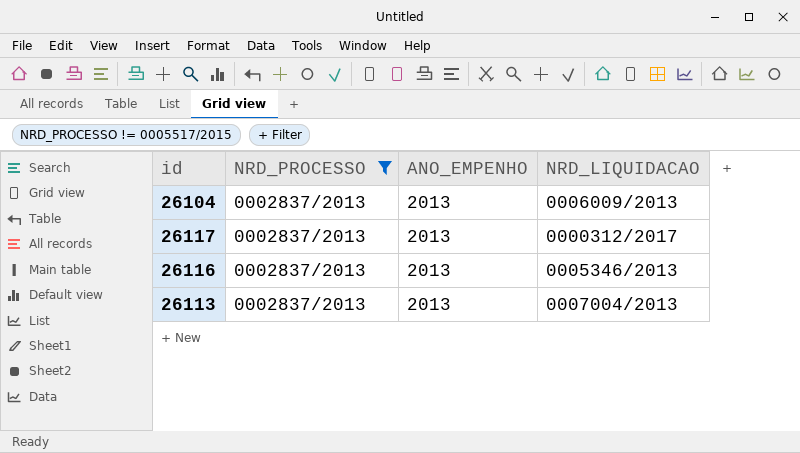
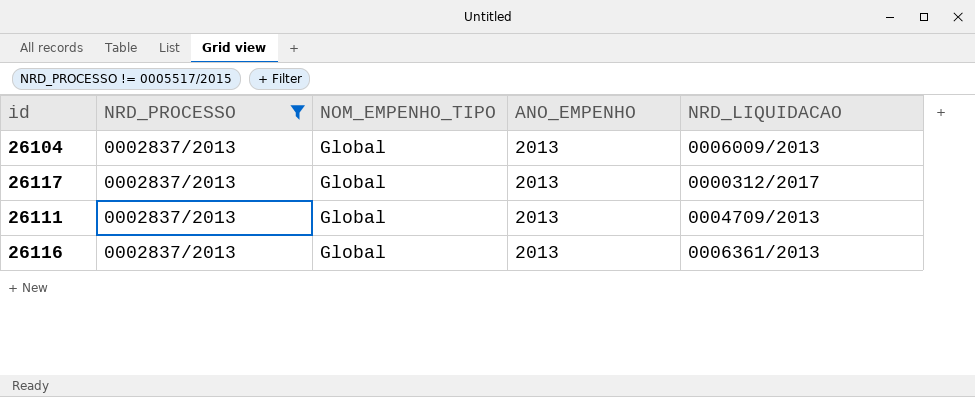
column NOM_EMPENHO_TIPO | position: none -> 3
row 26113: 0002837/2013 | 2013 | 0007004/2013 -> none
row 26111: none -> 0002837/2013 | Global | 2013 | 0004709/2013
26116 | NRD_LIQUIDACAO: 0005346/2013 -> 0006361/2013

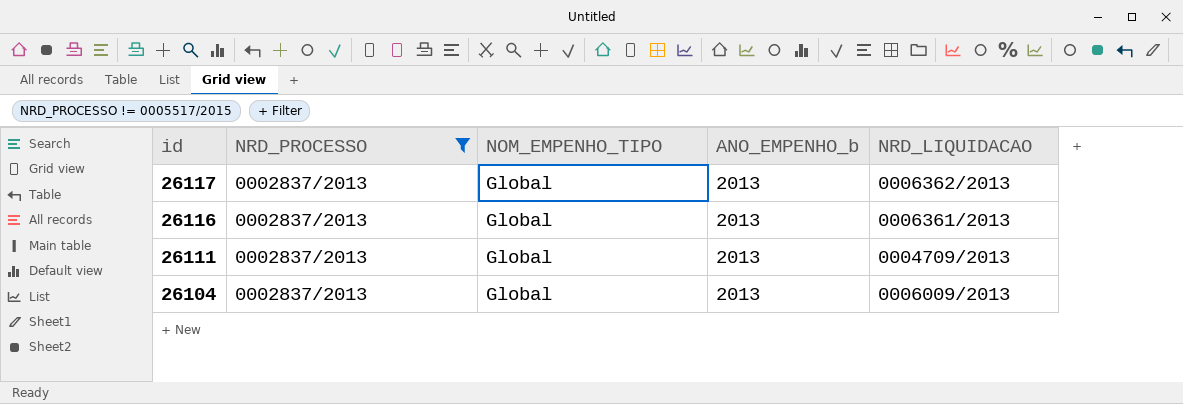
row order: none -> id descending
column name: ANO_EMPENHO -> ANO_EMPENHO_b
26117 | NRD_LIQUIDACAO: 0000312/2017 -> 0006362/2013

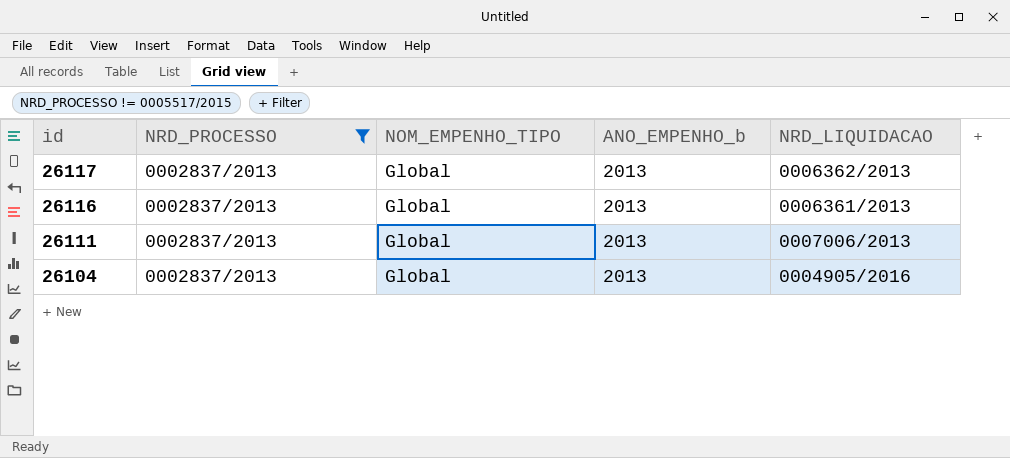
26111 | NRD_LIQUIDACAO: 0004709/2013 -> 0007006/2013
26104 | NRD_LIQUIDACAO: 0006009/2013 -> 0004905/2016

